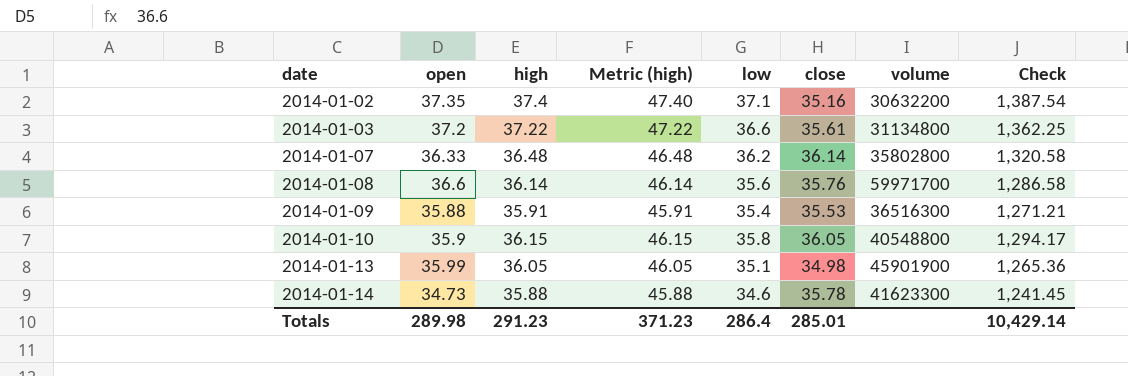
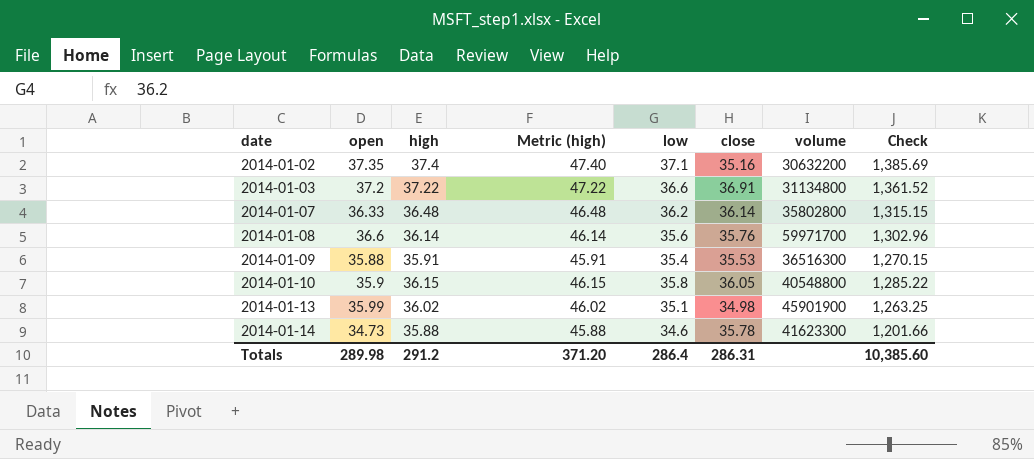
column Check | formula: [high] * [low] -> [open] * [low]
2014-01-03 | close: 35.61 -> 36.91
2014-01-13 | high: 36.05 -> 36.02
2014-01-13 | Metric (high): 46.05 -> 46.02
Totals | high: 291.23 -> 291.2
Totals | Metric (high): 371.23 -> 371.20
Totals | close: 285.01 -> 286.31
Totals | Check: 10,429.14 -> 10,385.60

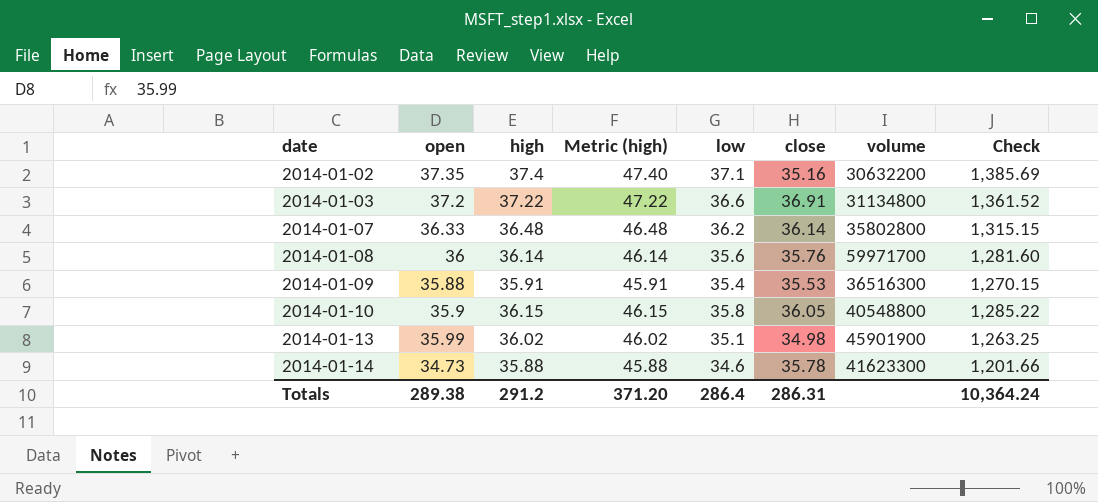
2014-01-08 | open: 36.6 -> 36
2014-01-08 | Check: 1,302.96 -> 1,281.60
Totals | open: 289.98 -> 289.38
Totals | Check: 10,385.60 -> 10,364.24

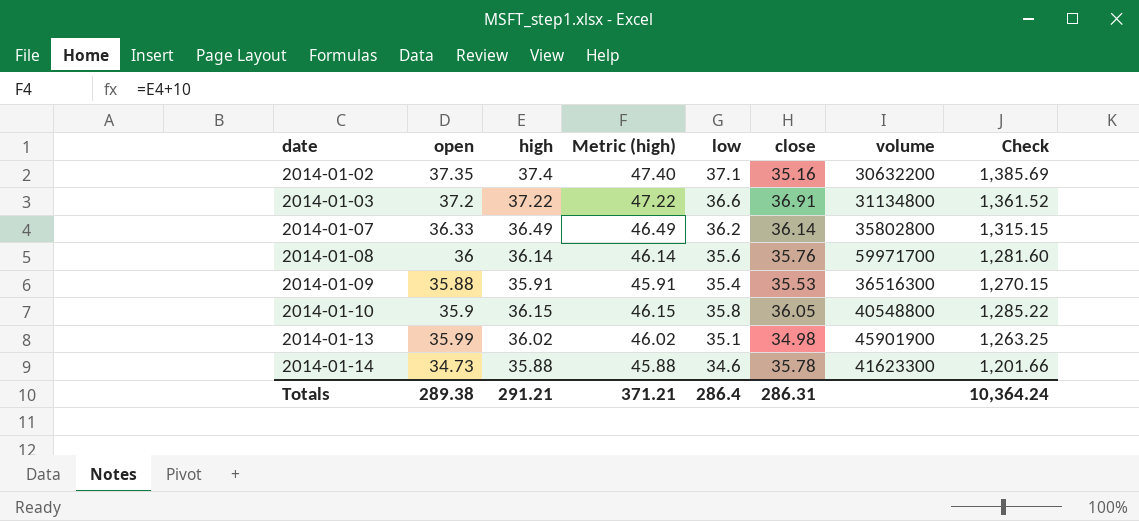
2014-01-07 | high: 36.48 -> 36.49
2014-01-07 | Metric (high): 46.48 -> 46.49
Totals | high: 291.2 -> 291.21
Totals | Metric (high): 371.20 -> 371.21

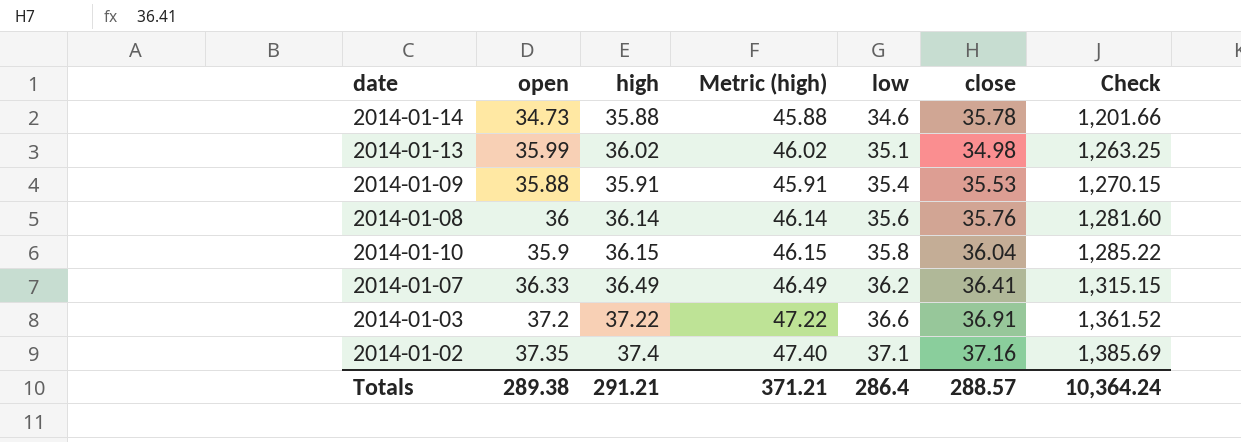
row order: date ascending -> low ascending
column volume | position: 7 -> none
2014-01-10 | close: 36.05 -> 36.04
2014-01-07 | close: 36.14 -> 36.41
2014-01-02 | close: 35.16 -> 37.16
Totals | close: 286.31 -> 288.57

